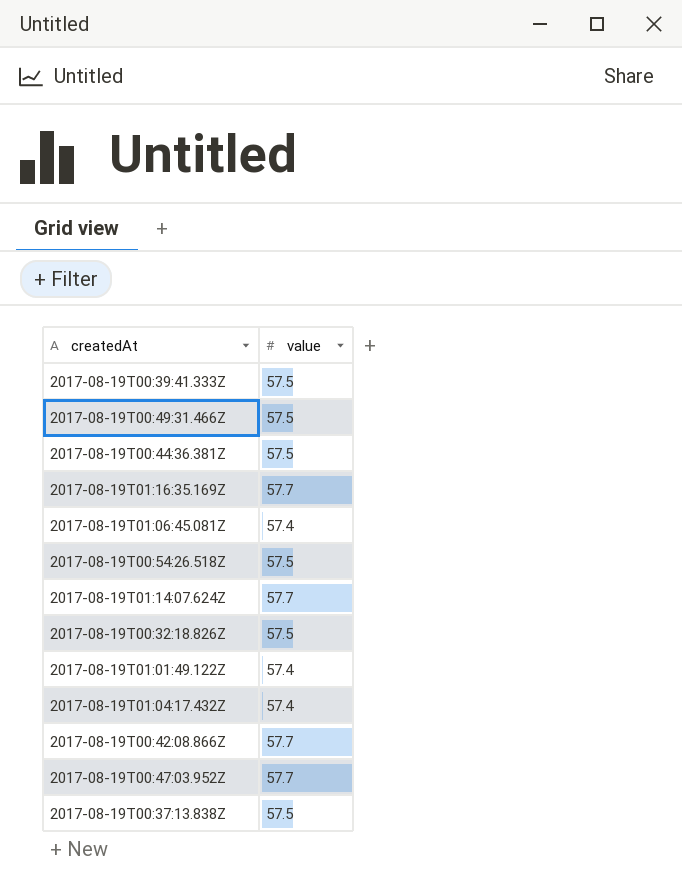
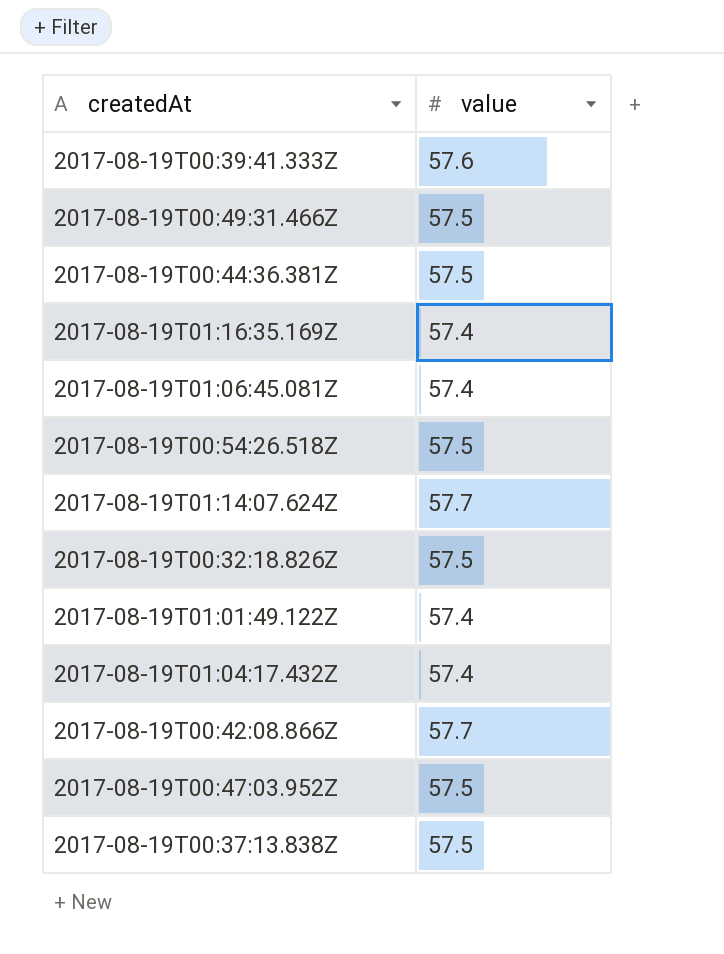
2017-08-19T00:39:41.333Z | value: 57.5 -> 57.6
2017-08-19T01:16:35.169Z | value: 57.7 -> 57.4
2017-08-19T00:47:03.952Z | value: 57.7 -> 57.5

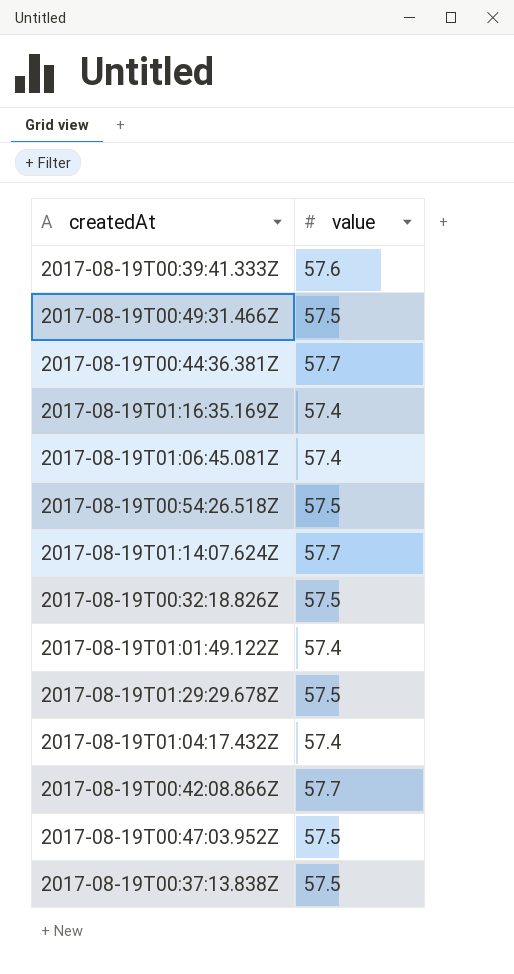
2017-08-19T00:44:36.381Z | value: 57.5 -> 57.7
row 2017-08-19T01:29:29.678Z: none -> 57.5

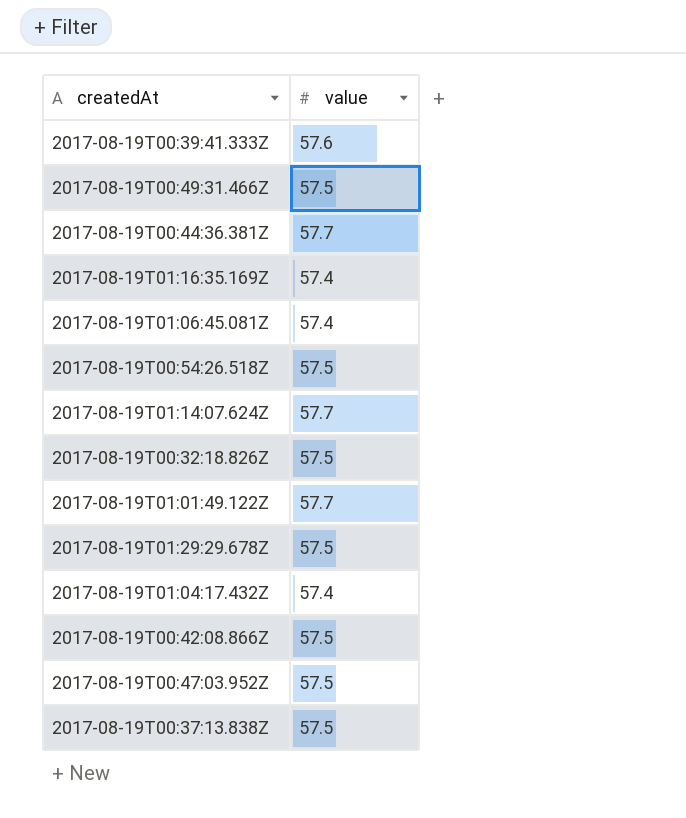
2017-08-19T01:01:49.122Z | value: 57.4 -> 57.7
2017-08-19T00:42:08.866Z | value: 57.7 -> 57.5

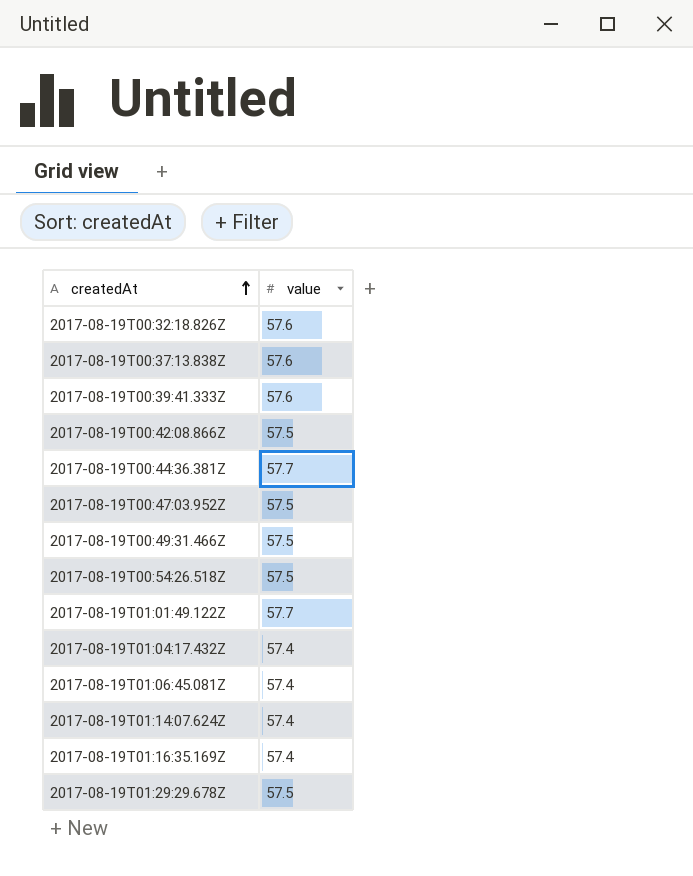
row order: none -> createdAt ascending
2017-08-19T00:32:18.826Z | value: 57.5 -> 57.6
2017-08-19T00:37:13.838Z | value: 57.5 -> 57.6
2017-08-19T01:14:07.624Z | value: 57.7 -> 57.4

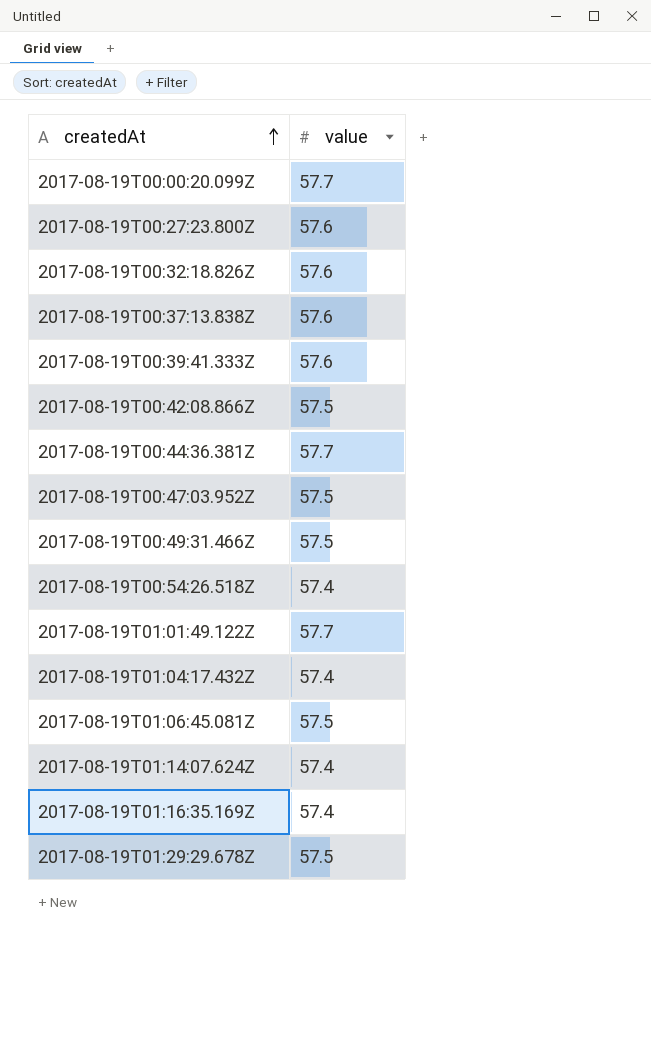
row 2017-08-19T00:00:20.099Z: none -> 57.7
row 2017-08-19T00:27:23.800Z: none -> 57.6
2017-08-19T00:54:26.518Z | value: 57.5 -> 57.4
2017-08-19T01:06:45.081Z | value: 57.4 -> 57.5

